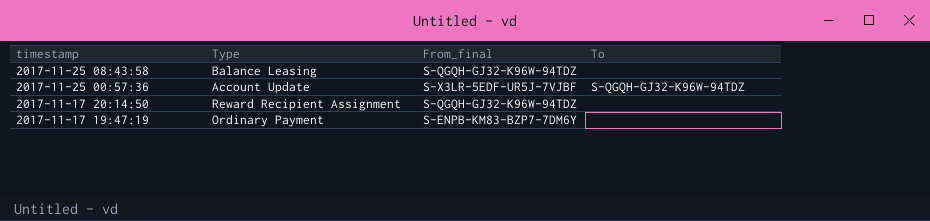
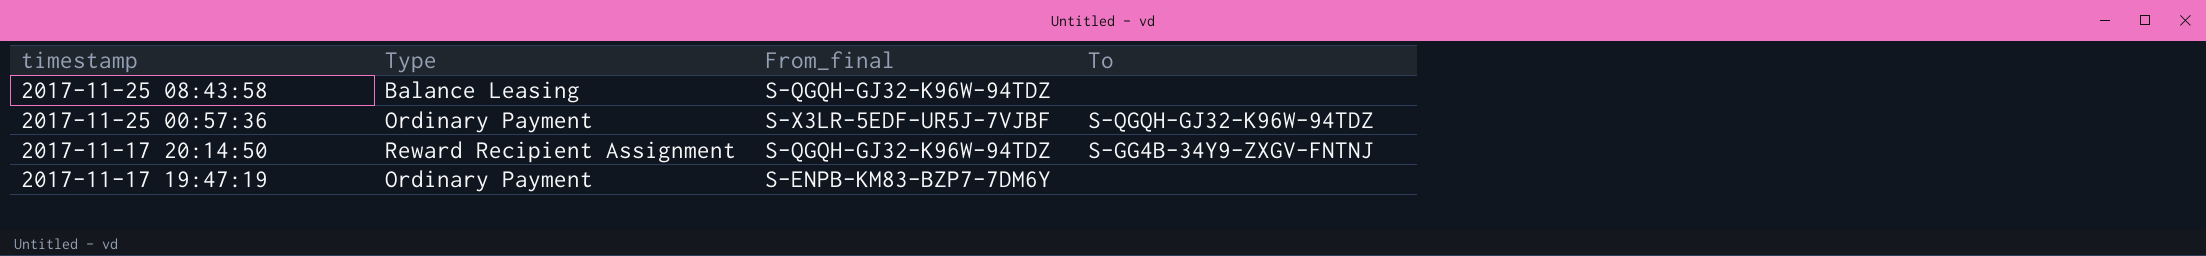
2017-11-25 00:57:36 | Type: Account Update -> Ordinary Payment
2017-11-17 20:14:50 | To: none -> S-GG4B-34Y9-ZXGV-FNTNJ

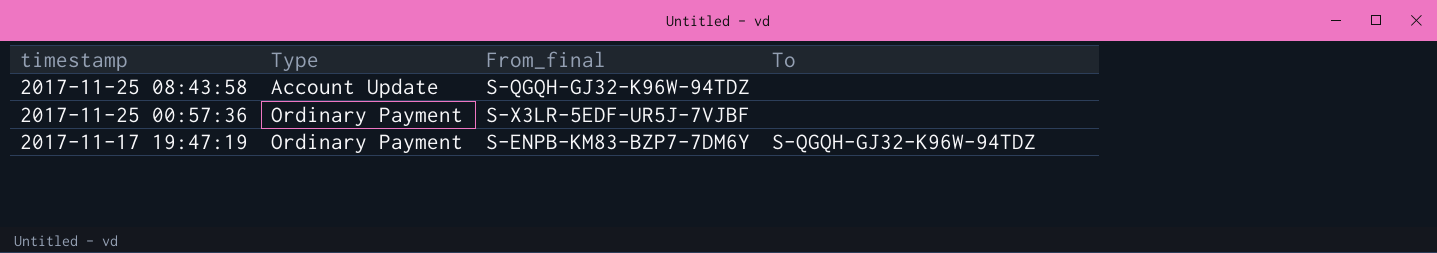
row 2017-11-17 20:14:50: Reward Recipient Assignment | S-QGQH-GJ32-K96W-94TDZ | S-GG4B-34Y9-ZXGV-FNTNJ -> none
2017-11-25 08:43:58 | Type: Balance Leasing -> Account Update
2017-11-25 00:57:36 | To: S-QGQH-GJ32-K96W-94TDZ -> none
2017-11-17 19:47:19 | To: none -> S-QGQH-GJ32-K96W-94TDZ

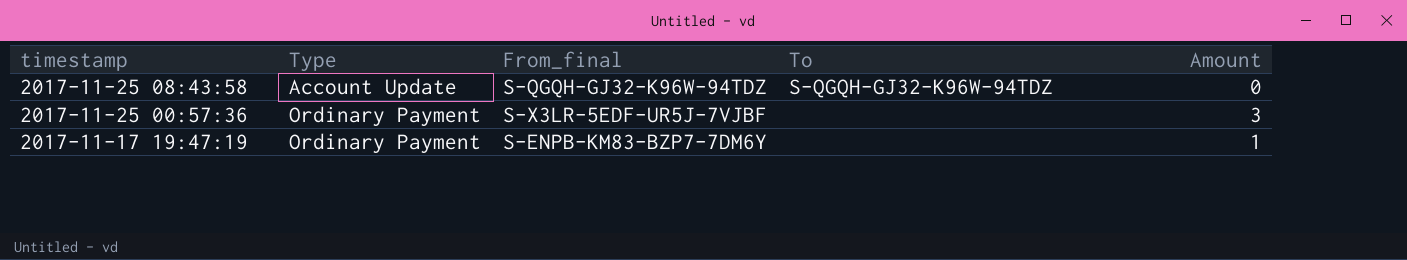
column Amount | position: none -> 5
2017-11-25 08:43:58 | To: none -> S-QGQH-GJ32-K96W-94TDZ
2017-11-17 19:47:19 | To: S-QGQH-GJ32-K96W-94TDZ -> none

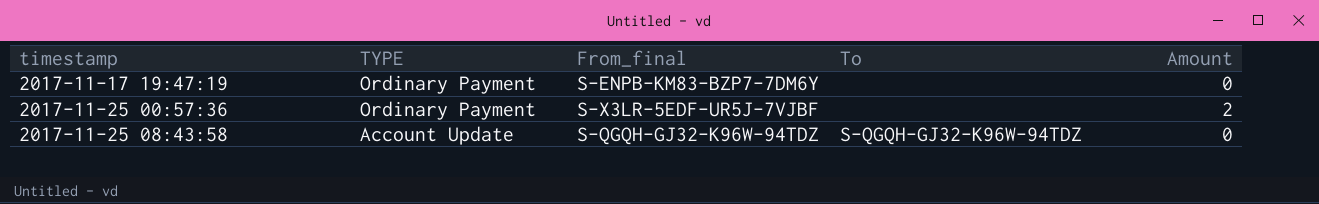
row order: timestamp descending -> timestamp ascending
column name: Type -> TYPE
2017-11-17 19:47:19 | Amount: 1 -> 0
2017-11-25 00:57:36 | Amount: 3 -> 2

